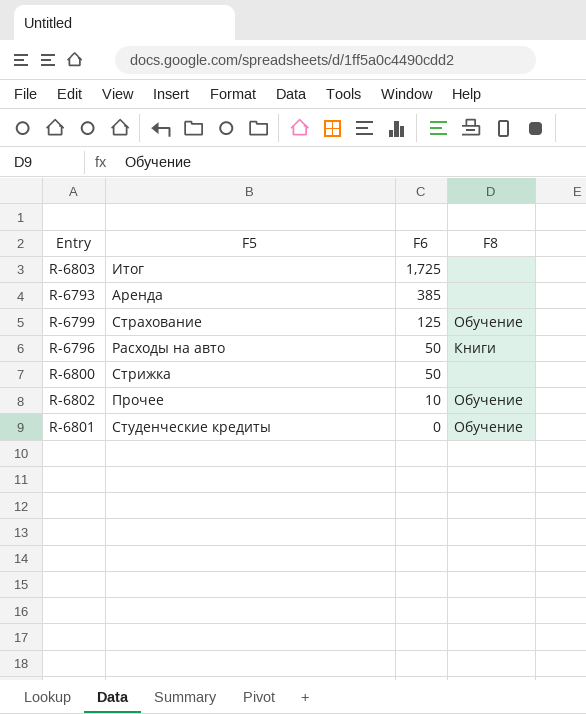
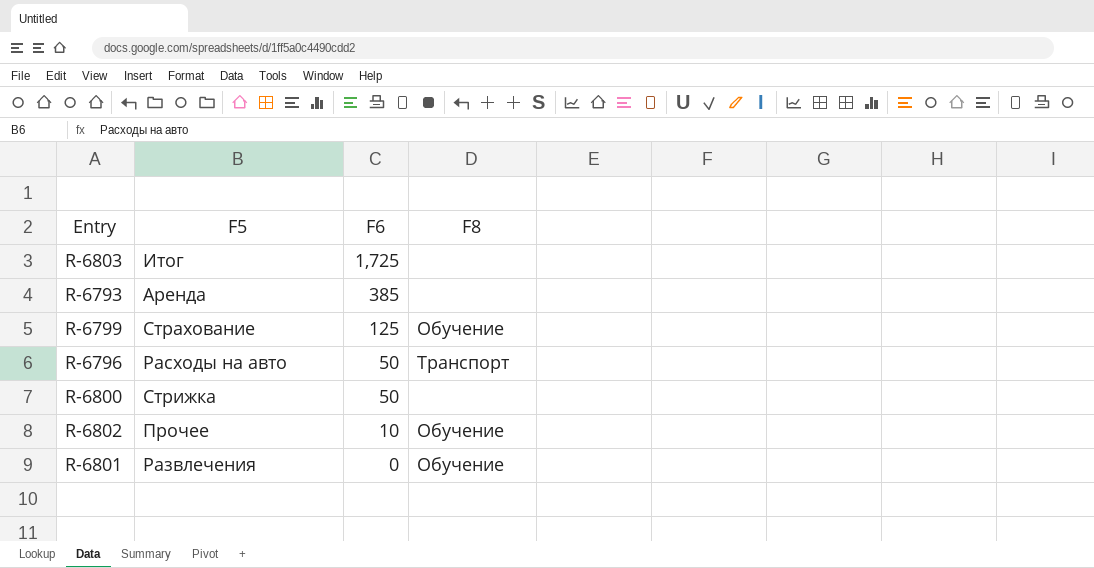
R-6796 | F8: Книги -> Транспорт
R-6801 | F5: Студенческие кредиты -> Развлечения

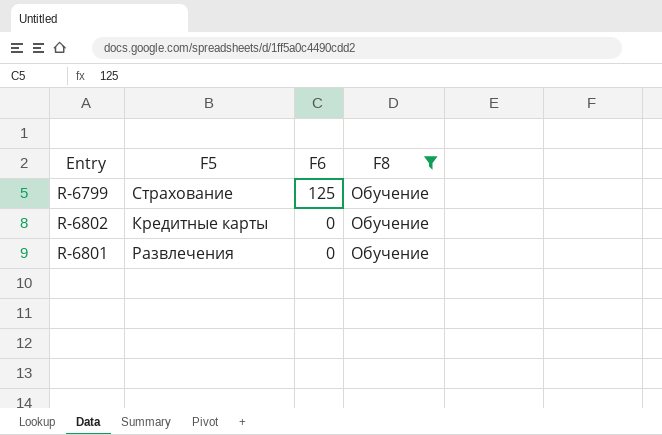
filter: none -> F8 = Обучение
R-6802 | F5: Прочее -> Кредитные карты
R-6802 | F6: 10 -> 0

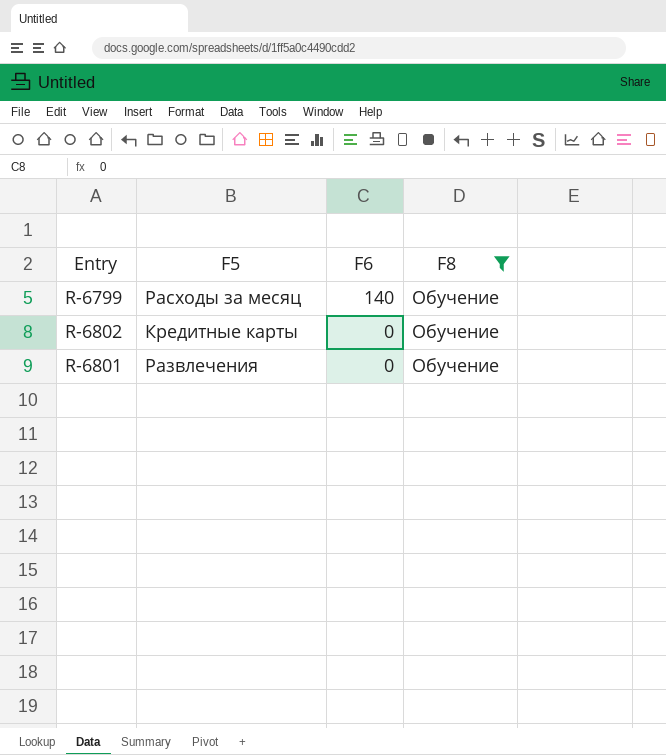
R-6799 | F5: Страхование -> Расходы за месяц
R-6799 | F6: 125 -> 140

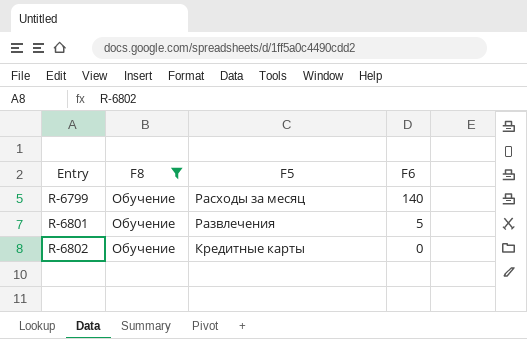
row order: F6 descending -> Entry ascending
column F8 | position: 4 -> 2
R-6801 | F6: 0 -> 5

